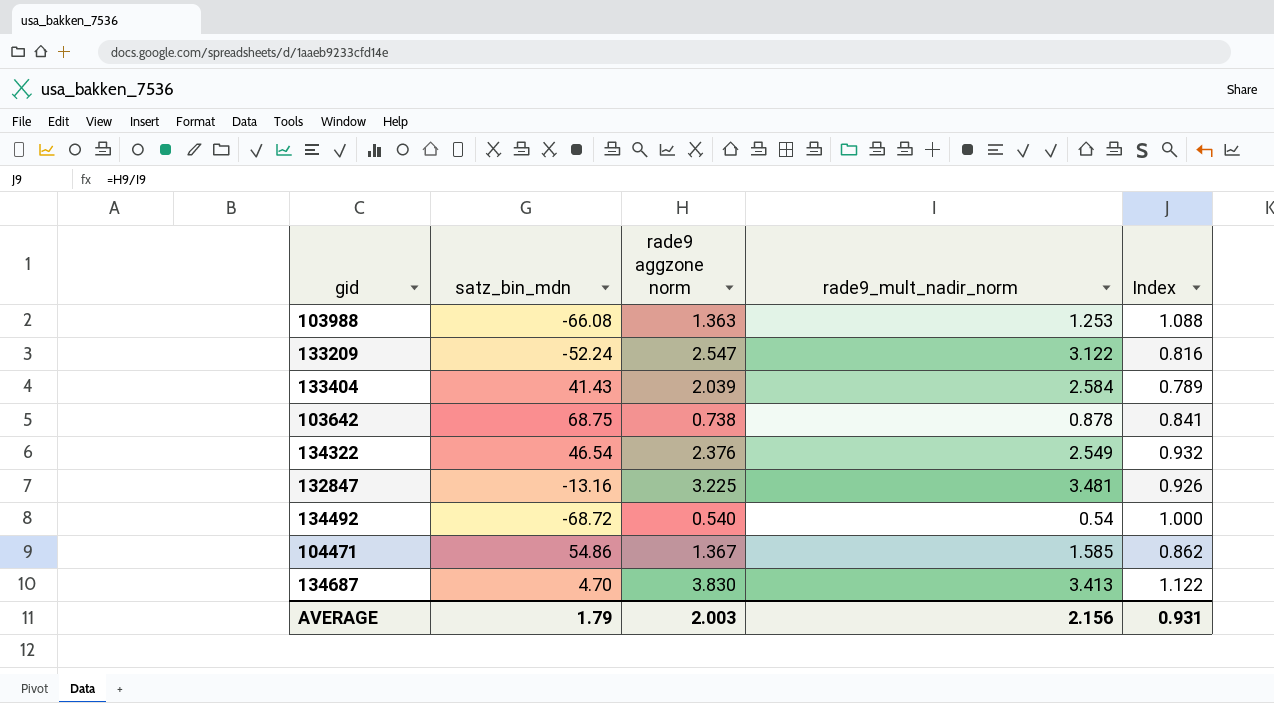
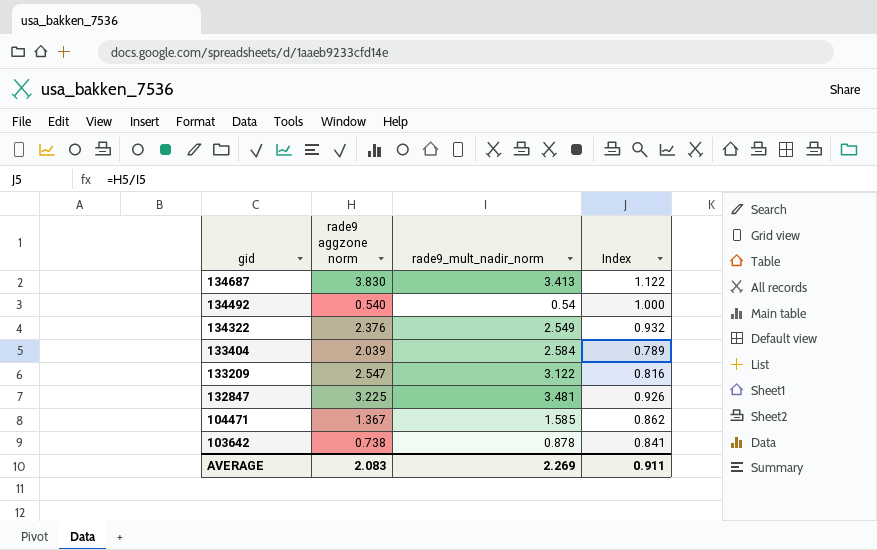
row order: none -> gid descending
column satz_bin_mdn | position: 2 -> none
row 103988: -66.08 | 1.363 | 1.253 | 1.088 -> none
AVERAGE | rade9 aggzone norm: 2.003 -> 2.083
AVERAGE | rade9_mult_nadir_norm: 2.156 -> 2.269
AVERAGE | Index: 0.931 -> 0.911

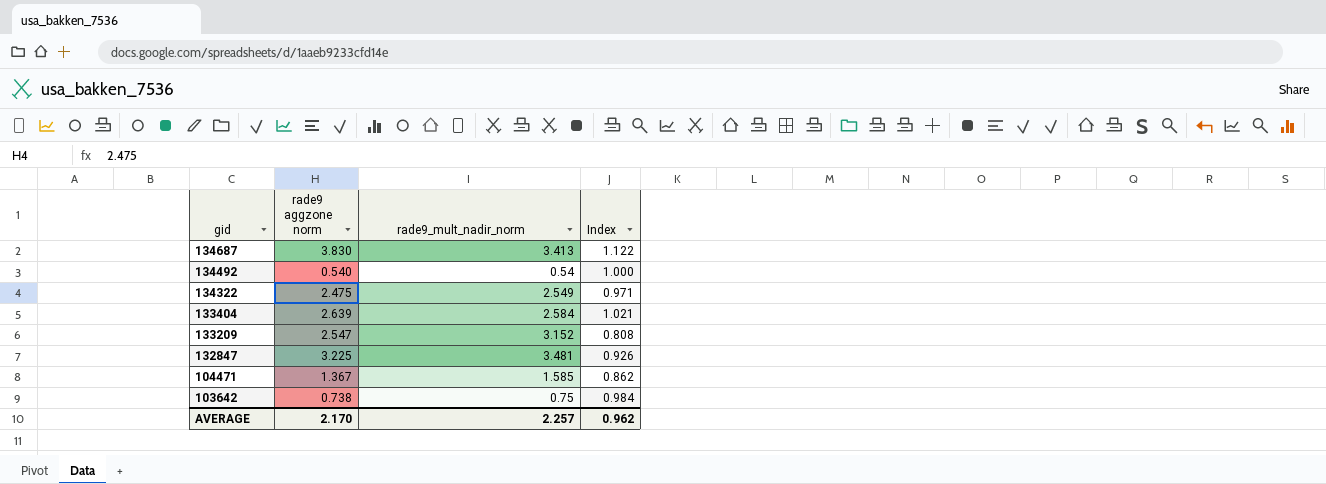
134322 | rade9 aggzone norm: 2.376 -> 2.475
134322 | Index: 0.932 -> 0.971
133404 | rade9 aggzone norm: 2.039 -> 2.639
133404 | Index: 0.789 -> 1.021
133209 | rade9_mult_nadir_norm: 3.122 -> 3.152
133209 | Index: 0.816 -> 0.808
103642 | rade9_mult_nadir_norm: 0.878 -> 0.75
103642 | Index: 0.841 -> 0.984
AVERAGE | rade9 aggzone norm: 2.083 -> 2.170
AVERAGE | rade9_mult_nadir_norm: 2.269 -> 2.257
AVERAGE | Index: 0.911 -> 0.962

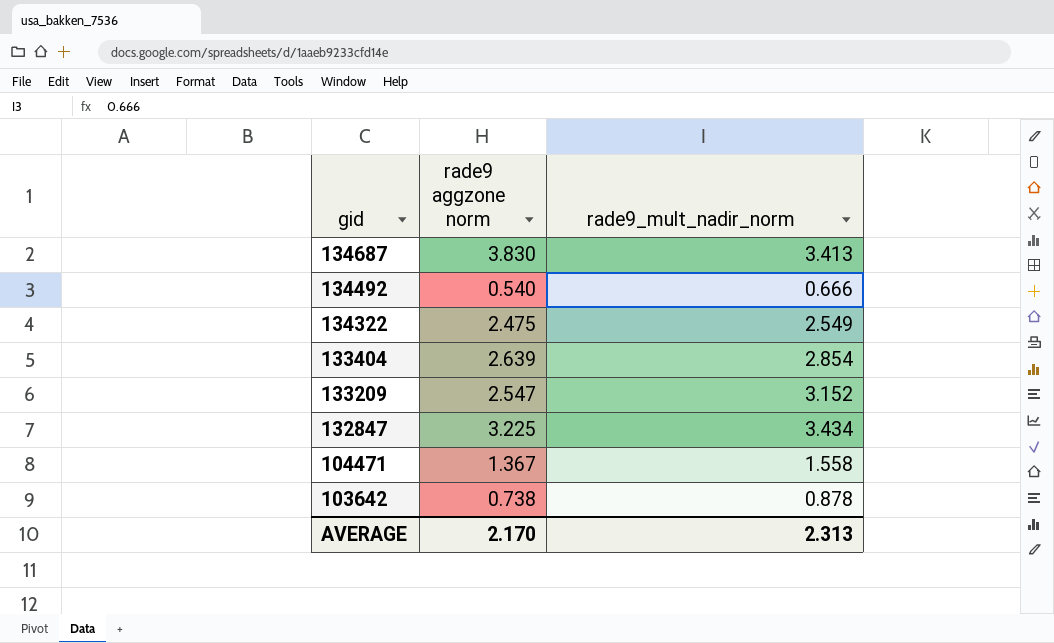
column Index | formula: [rade9 aggzone norm] / [rade9_mult_nadir_norm] -> none
134492 | rade9_mult_nadir_norm: 0.54 -> 0.666
133404 | rade9_mult_nadir_norm: 2.584 -> 2.854
132847 | rade9_mult_nadir_norm: 3.481 -> 3.434
104471 | rade9_mult_nadir_norm: 1.585 -> 1.558
103642 | rade9_mult_nadir_norm: 0.75 -> 0.878
AVERAGE | rade9_mult_nadir_norm: 2.257 -> 2.313

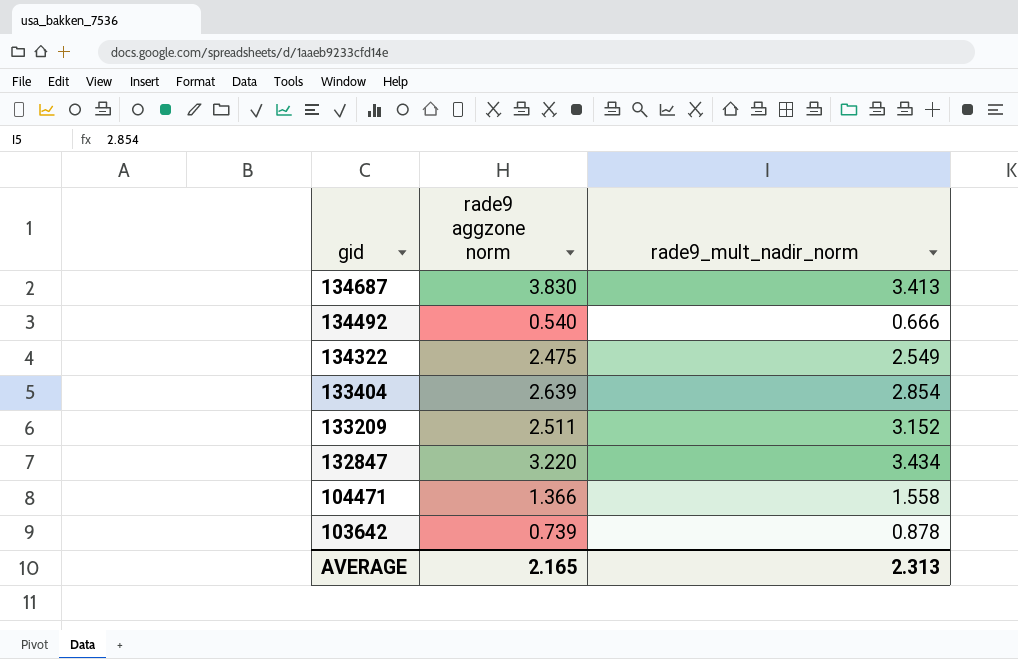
133209 | rade9 aggzone norm: 2.547 -> 2.511
132847 | rade9 aggzone norm: 3.225 -> 3.220
104471 | rade9 aggzone norm: 1.367 -> 1.366
103642 | rade9 aggzone norm: 0.738 -> 0.739
AVERAGE | rade9 aggzone norm: 2.170 -> 2.165

